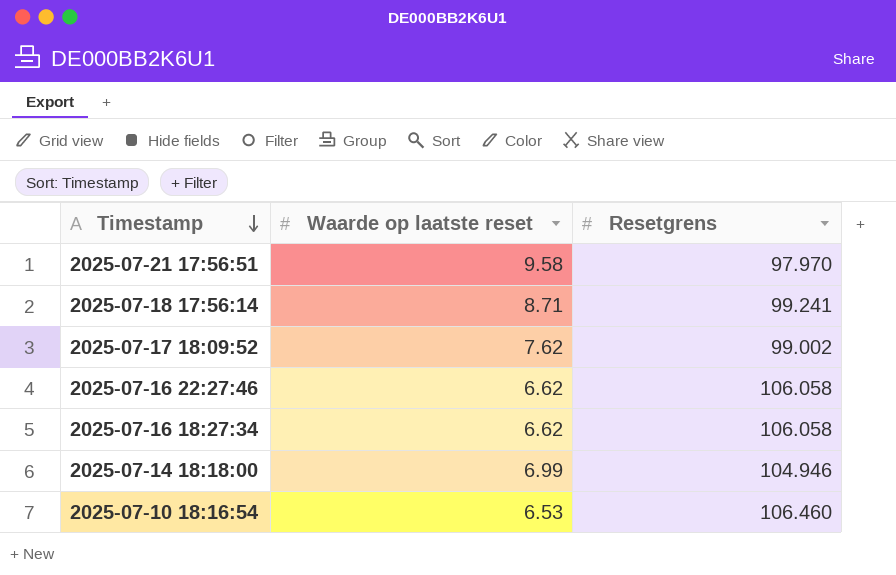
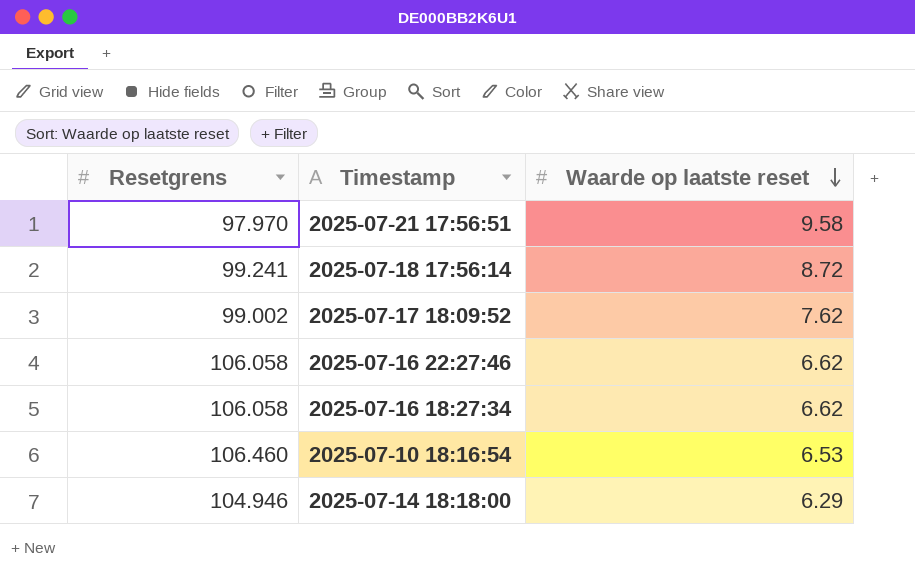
row order: Timestamp descending -> Waarde op laatste reset descending
column Resetgrens | position: 3 -> 1
2025-07-18 17:56:14 | Waarde op laatste reset: 8.71 -> 8.72
2025-07-14 18:18:00 | Waarde op laatste reset: 6.99 -> 6.29

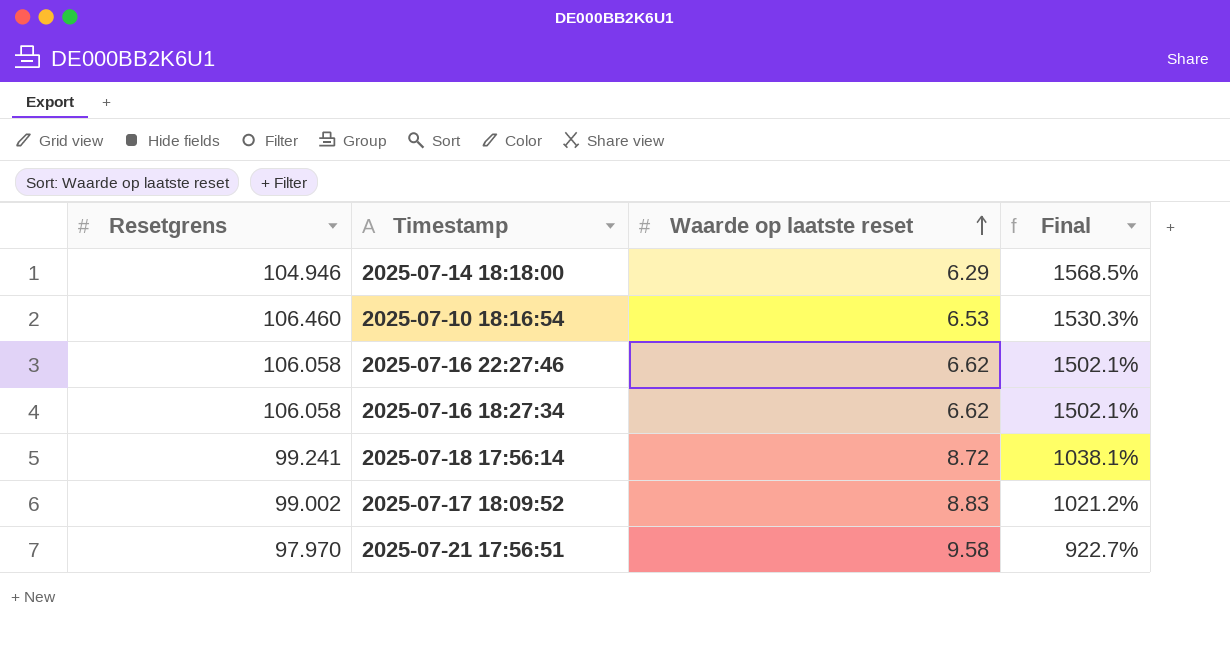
row order: Waarde op laatste reset descending -> Waarde op laatste reset ascending
column Final | formula: none -> ([Resetgrens] - [Waarde op laatste reset]) / [Waarde op laatste reset]
2025-07-17 18:09:52 | Waarde op laatste reset: 7.62 -> 8.83

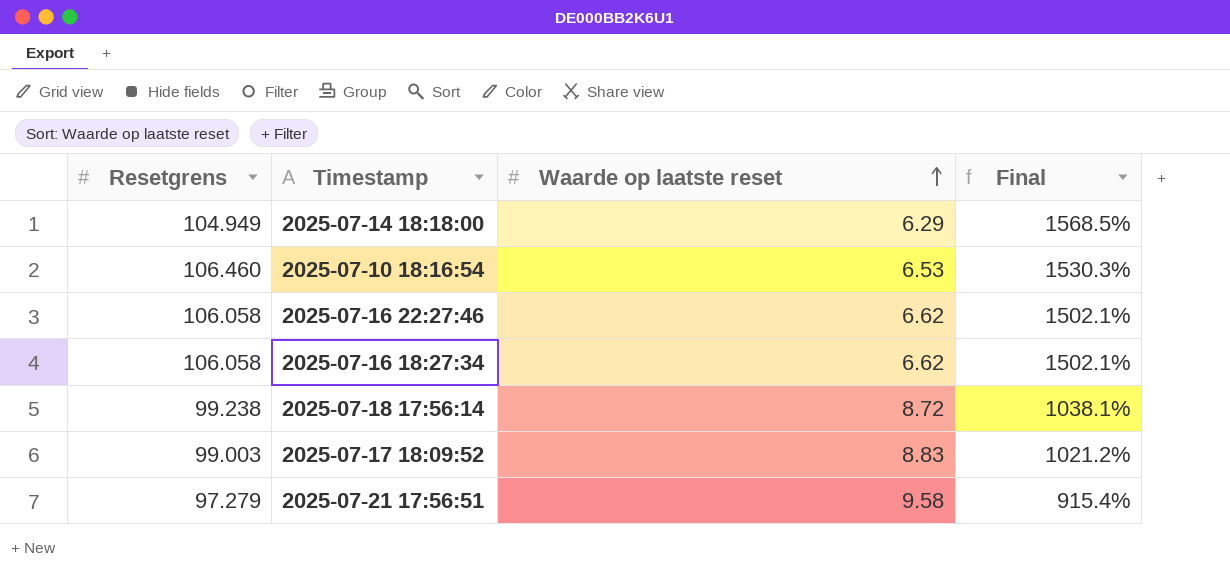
2025-07-14 18:18:00 | Resetgrens: 104.946 -> 104.949
2025-07-18 17:56:14 | Resetgrens: 99.241 -> 99.238
2025-07-17 18:09:52 | Resetgrens: 99.002 -> 99.003
2025-07-21 17:56:51 | Resetgrens: 97.970 -> 97.279
2025-07-21 17:56:51 | Final: 922.7% -> 915.4%

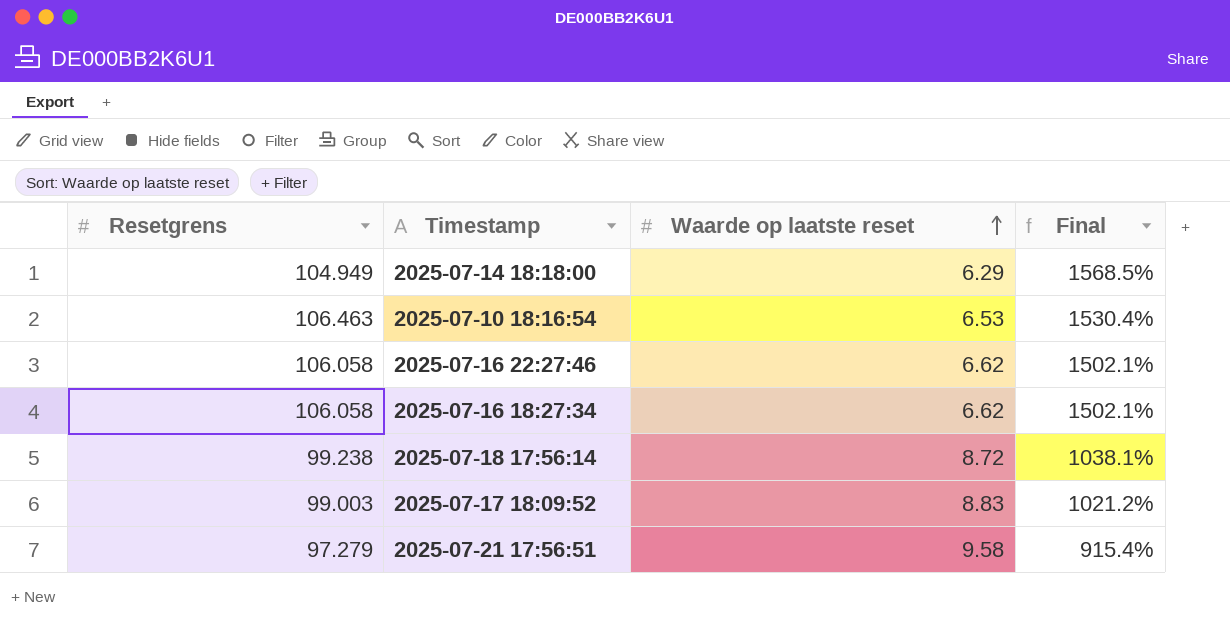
2025-07-10 18:16:54 | Resetgrens: 106.460 -> 106.463
2025-07-10 18:16:54 | Final: 1530.3% -> 1530.4%

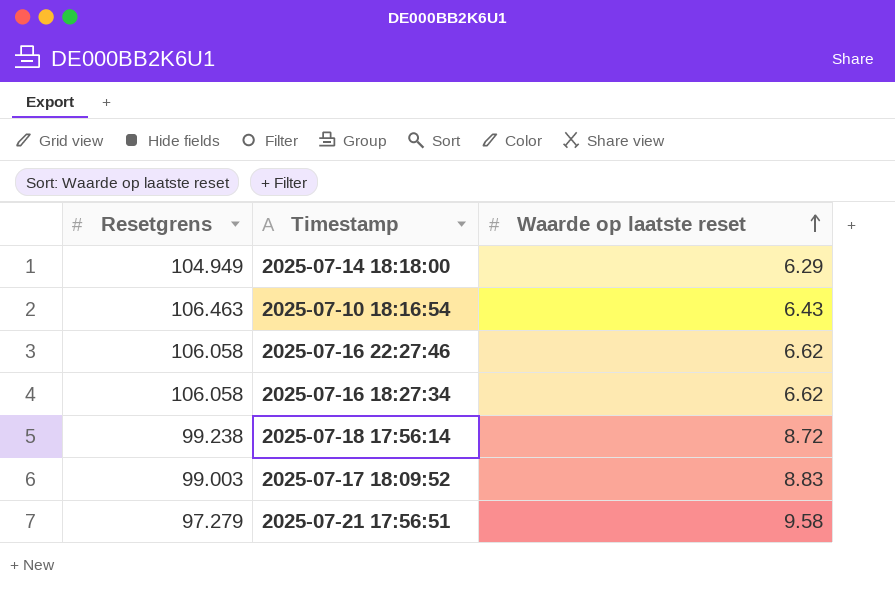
column Final | formula: ([Resetgrens] - [Waarde op laatste reset]) / [Waarde op laatste reset] -> none
2025-07-10 18:16:54 | Waarde op laatste reset: 6.53 -> 6.43

